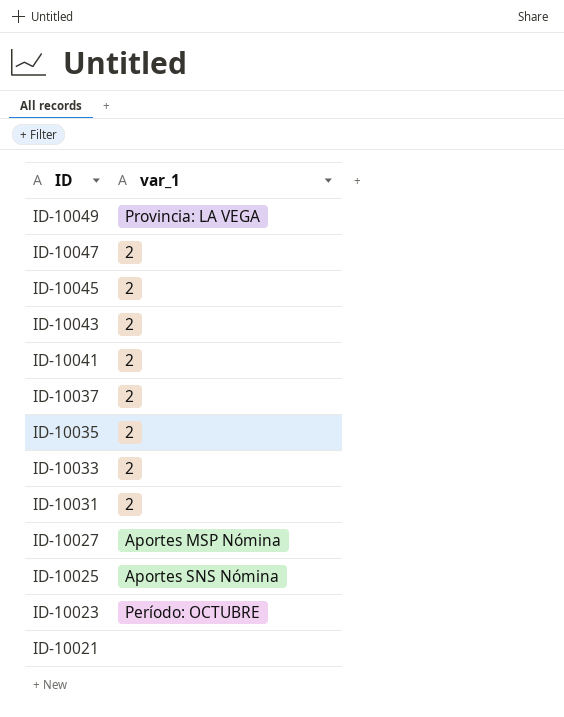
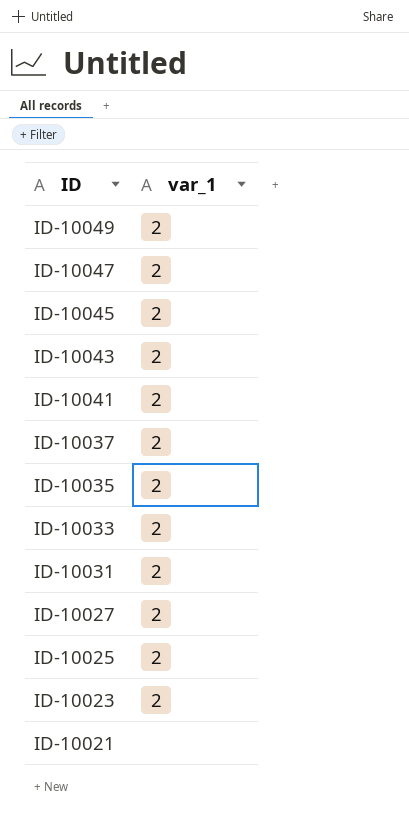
ID-10049 | var_1: Provincia: LA VEGA -> 2
ID-10027 | var_1: Aportes MSP Nómina -> 2
ID-10025 | var_1: Aportes SNS Nómina -> 2
ID-10023 | var_1: Período: OCTUBRE -> 2

